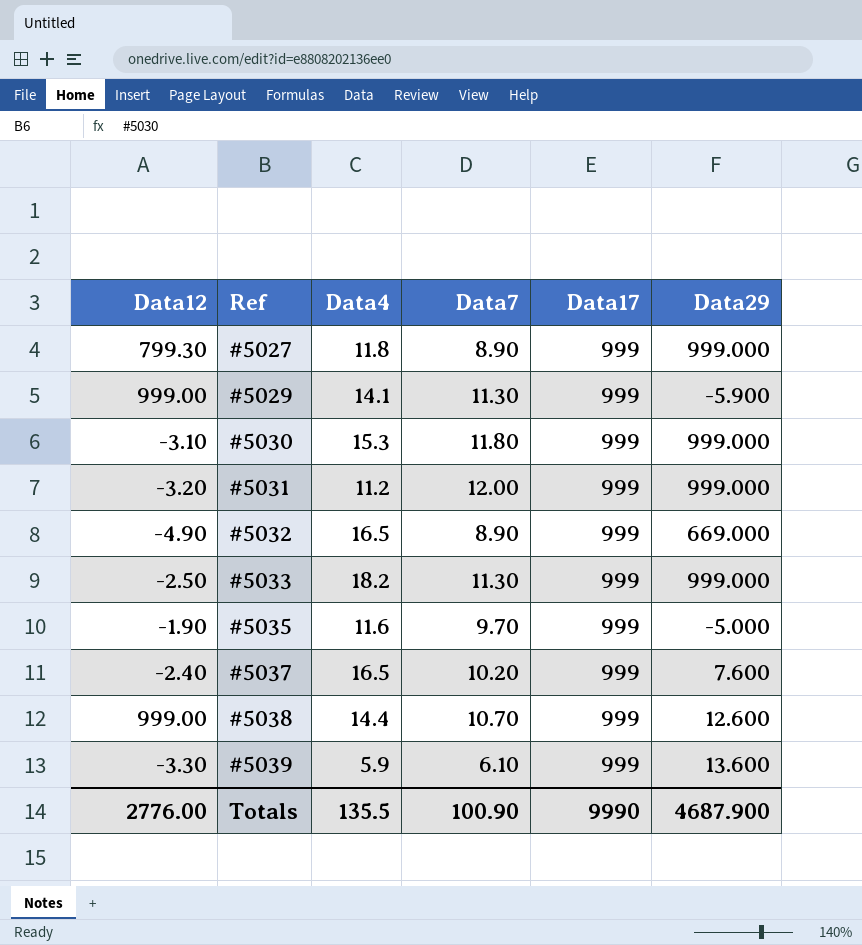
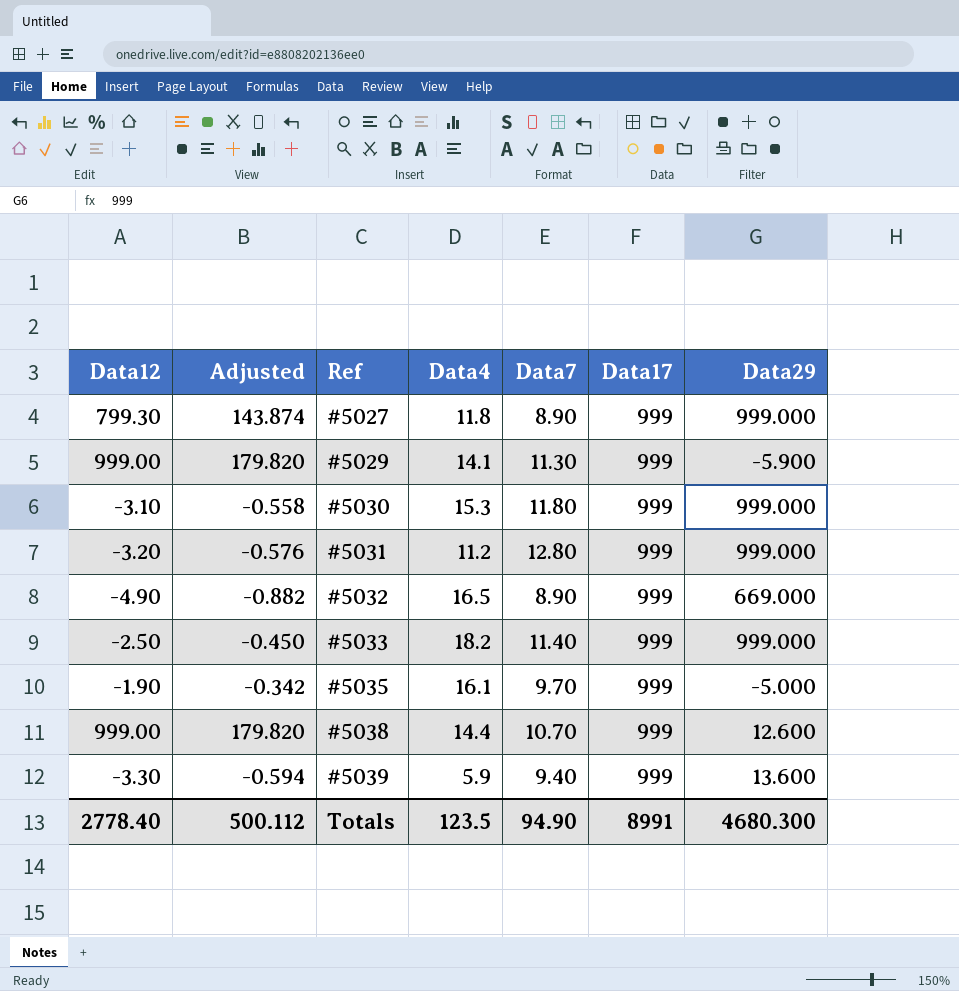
column Adjusted | formula: none -> [Data12] * 0.18
row #5037: -2.40 | 16.5 | 10.20 | 999 | 7.600 -> none
#5031 | Data7: 12.00 -> 12.80
#5033 | Data7: 11.30 -> 11.40
#5035 | Data4: 11.6 -> 16.1
#5039 | Data7: 6.10 -> 9.40
Totals | Data12: 2776.00 -> 2778.40
Totals | Data4: 135.5 -> 123.5
Totals | Data7: 100.90 -> 94.90
Totals | Data17: 9990 -> 8991
Totals | Data29: 4687.900 -> 4680.300

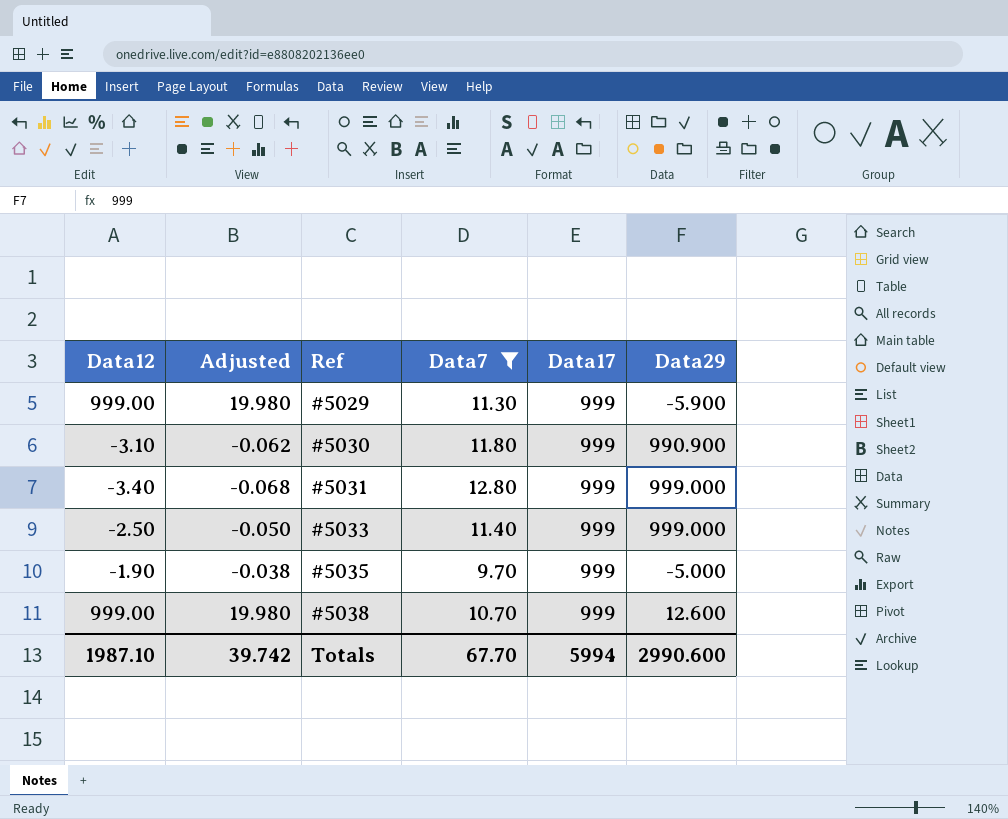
filter: none -> Data7 >= 9.70
column Data4 | position: 4 -> none
column Adjusted | formula: [Data12] * 0.18 -> [Data12] * 0.02
#5030 | Data29: 999.000 -> 990.900
#5031 | Data12: -3.20 -> -3.40
Totals | Data12: 2778.40 -> 1987.10
Totals | Adjusted: 500.112 -> 39.742
Totals | Data7: 94.90 -> 67.70
Totals | Data17: 8991 -> 5994
Totals | Data29: 4680.300 -> 2990.600

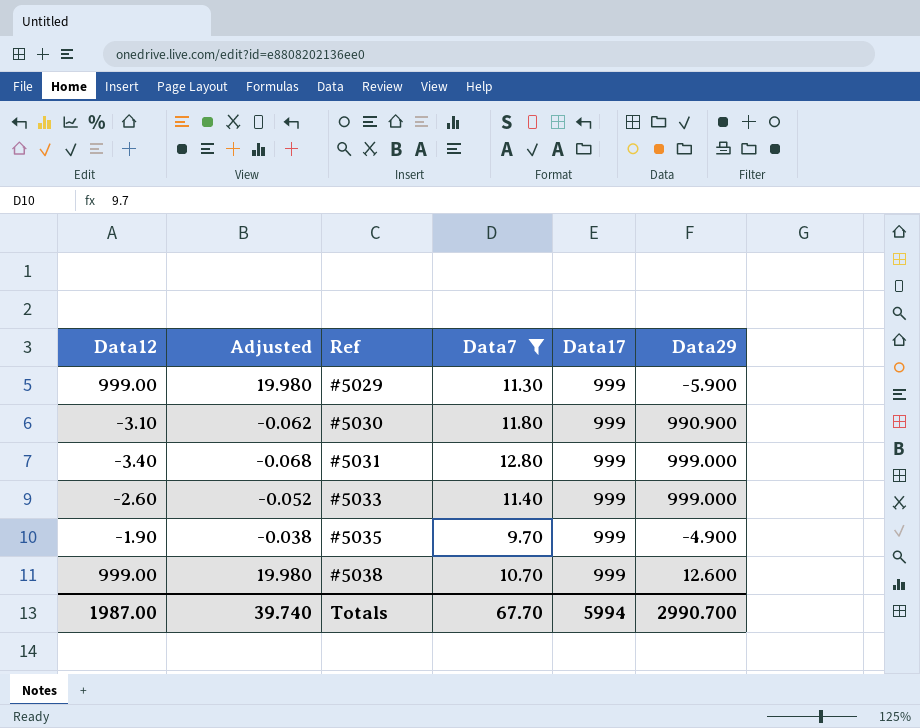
#5033 | Data12: -2.50 -> -2.60
#5033 | Adjusted: -0.050 -> -0.052
#5035 | Data29: -5.000 -> -4.900
Totals | Data12: 1987.10 -> 1987.00
Totals | Adjusted: 39.742 -> 39.740
Totals | Data29: 2990.600 -> 2990.700

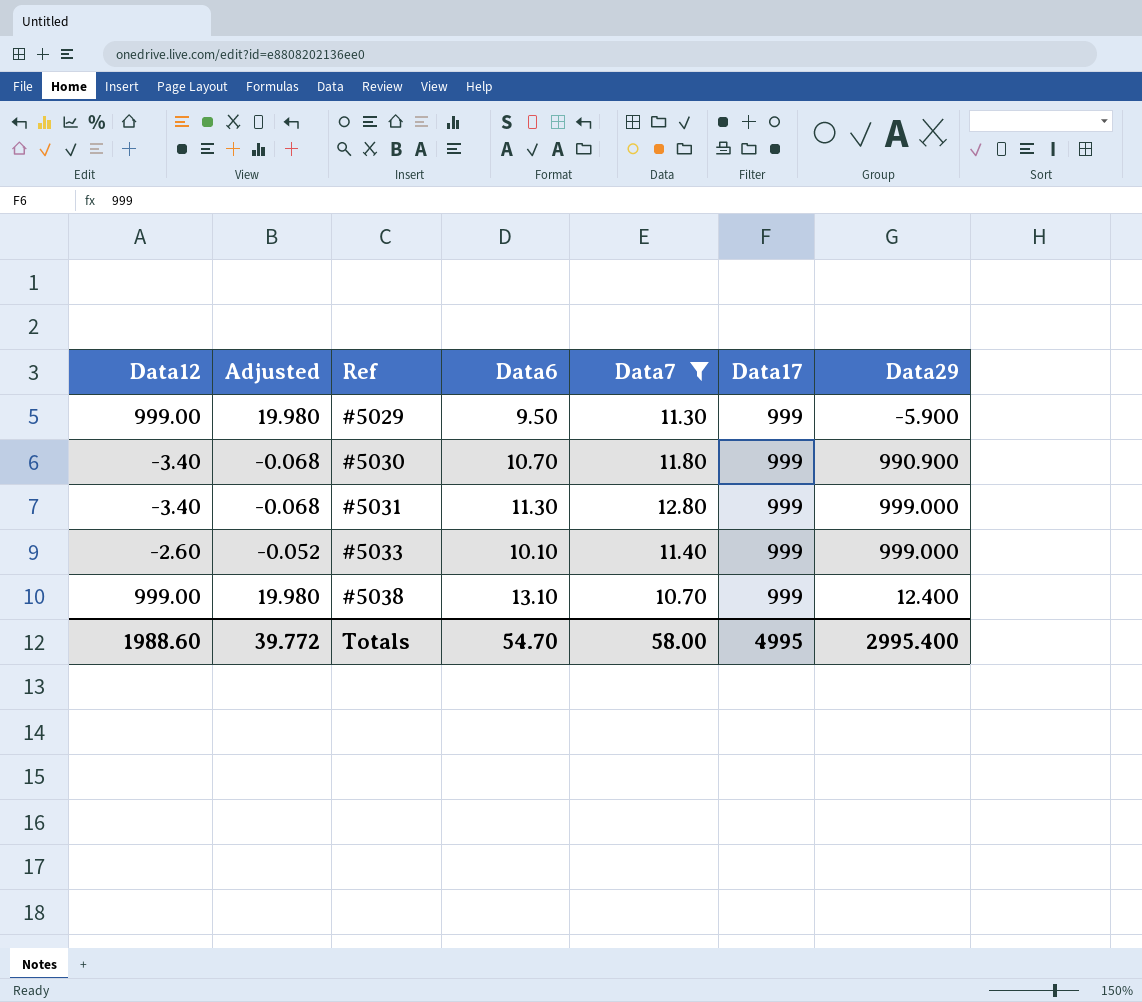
column Data6 | position: none -> 4
row #5035: -1.90 | -0.038 | 9.70 | 999 | -4.900 -> none
#5030 | Data12: -3.10 -> -3.40
#5030 | Adjusted: -0.062 -> -0.068
#5038 | Data29: 12.600 -> 12.400
Totals | Data12: 1987.00 -> 1988.60
Totals | Adjusted: 39.740 -> 39.772
Totals | Data7: 67.70 -> 58.00
Totals | Data17: 5994 -> 4995
Totals | Data29: 2990.700 -> 2995.400

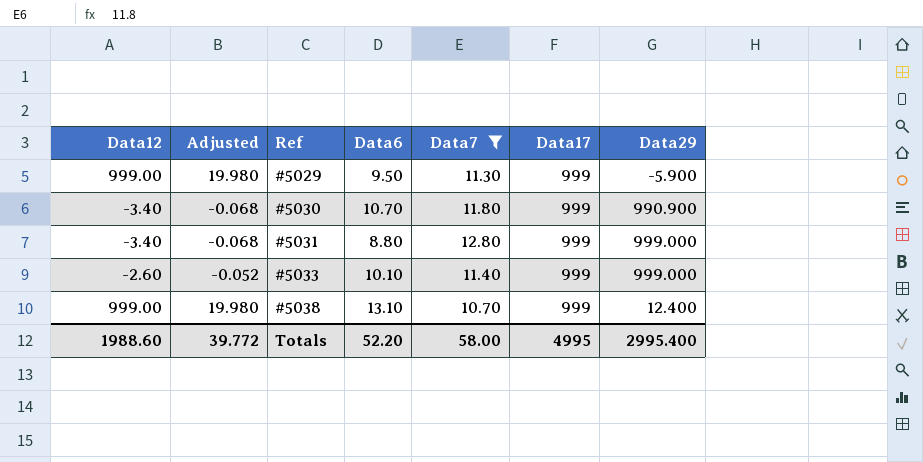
#5031 | Data6: 11.30 -> 8.80
Totals | Data6: 54.70 -> 52.20

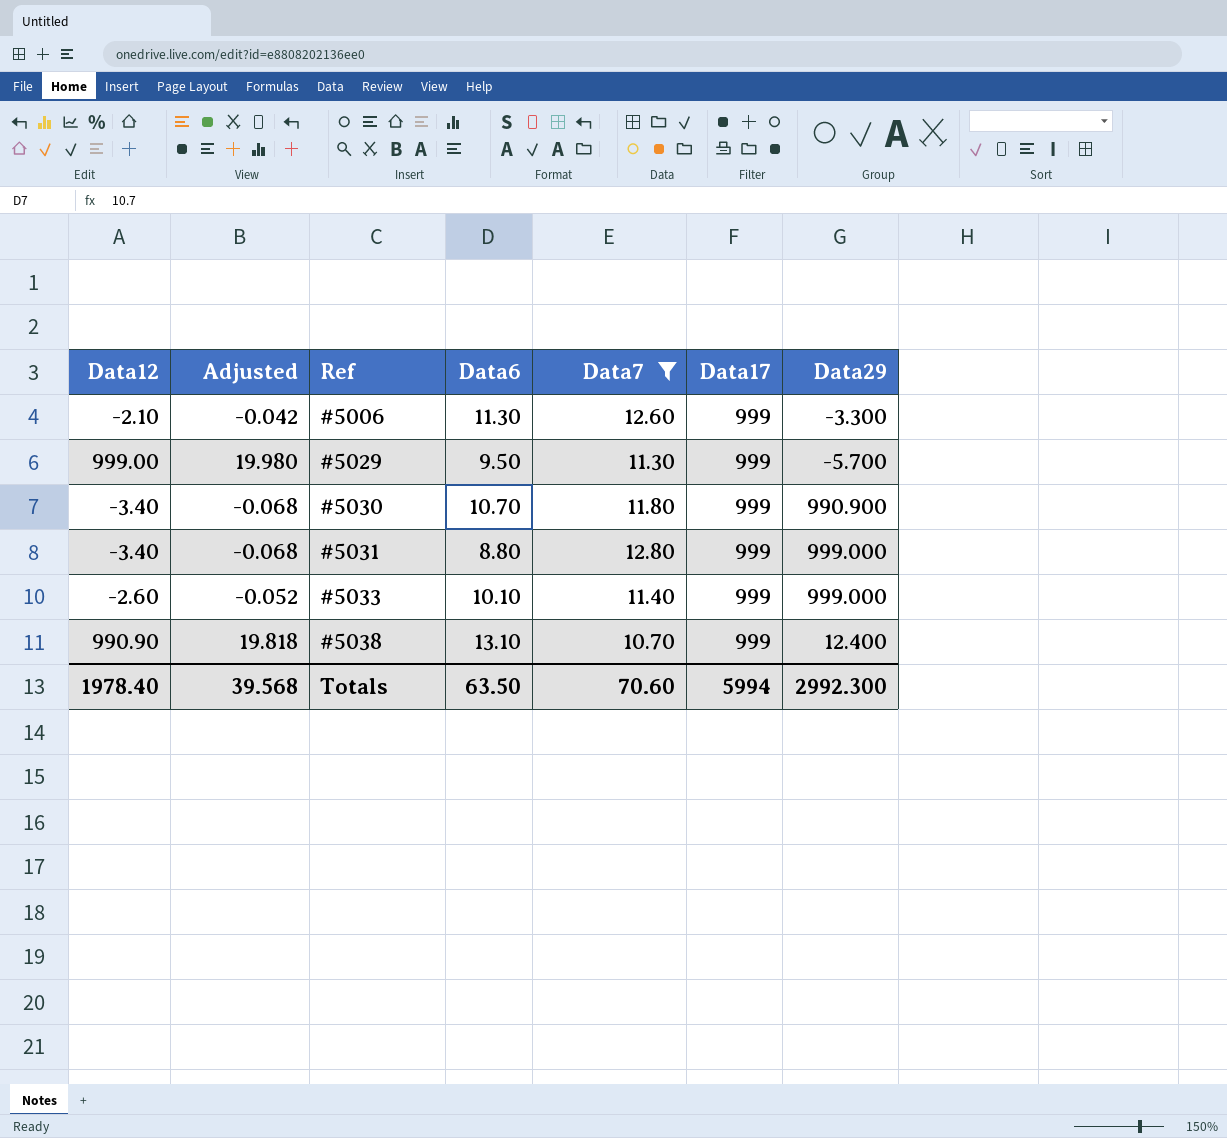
row #5006: none -> -2.10 | -0.042 | 11.30 | 12.60 | 999 | -3.300
#5029 | Data29: -5.900 -> -5.700
#5038 | Data12: 999.00 -> 990.90
#5038 | Adjusted: 19.980 -> 19.818
Totals | Data12: 1988.60 -> 1978.40
Totals | Adjusted: 39.772 -> 39.568
Totals | Data6: 52.20 -> 63.50
Totals | Data7: 58.00 -> 70.60
Totals | Data17: 4995 -> 5994
Totals | Data29: 2995.400 -> 2992.300

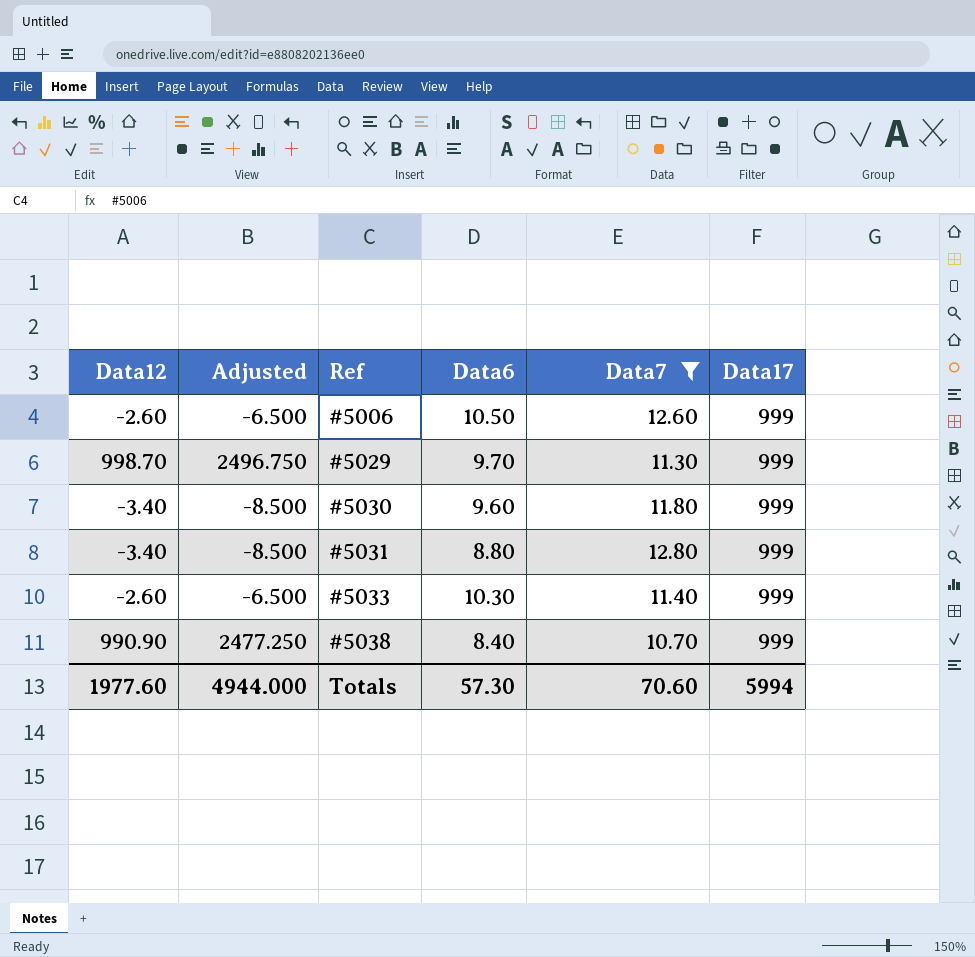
column Data29 | position: 7 -> none
column Adjusted | formula: [Data12] * 0.02 -> [Data12] * 2.5
#5006 | Data12: -2.10 -> -2.60
#5006 | Data6: 11.30 -> 10.50
#5029 | Data12: 999.00 -> 998.70
#5029 | Data6: 9.50 -> 9.70
#5030 | Data6: 10.70 -> 9.60
#5033 | Data6: 10.10 -> 10.30
#5038 | Data6: 13.10 -> 8.40
Totals | Data12: 1978.40 -> 1977.60
Totals | Adjusted: 39.568 -> 4944.000
Totals | Data6: 63.50 -> 57.30

